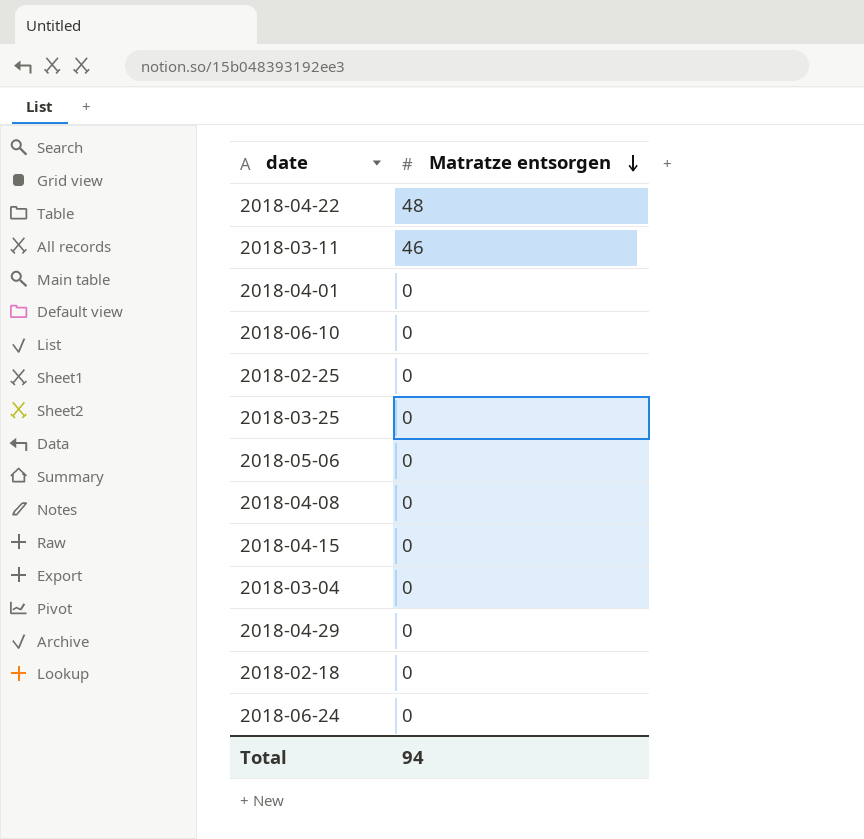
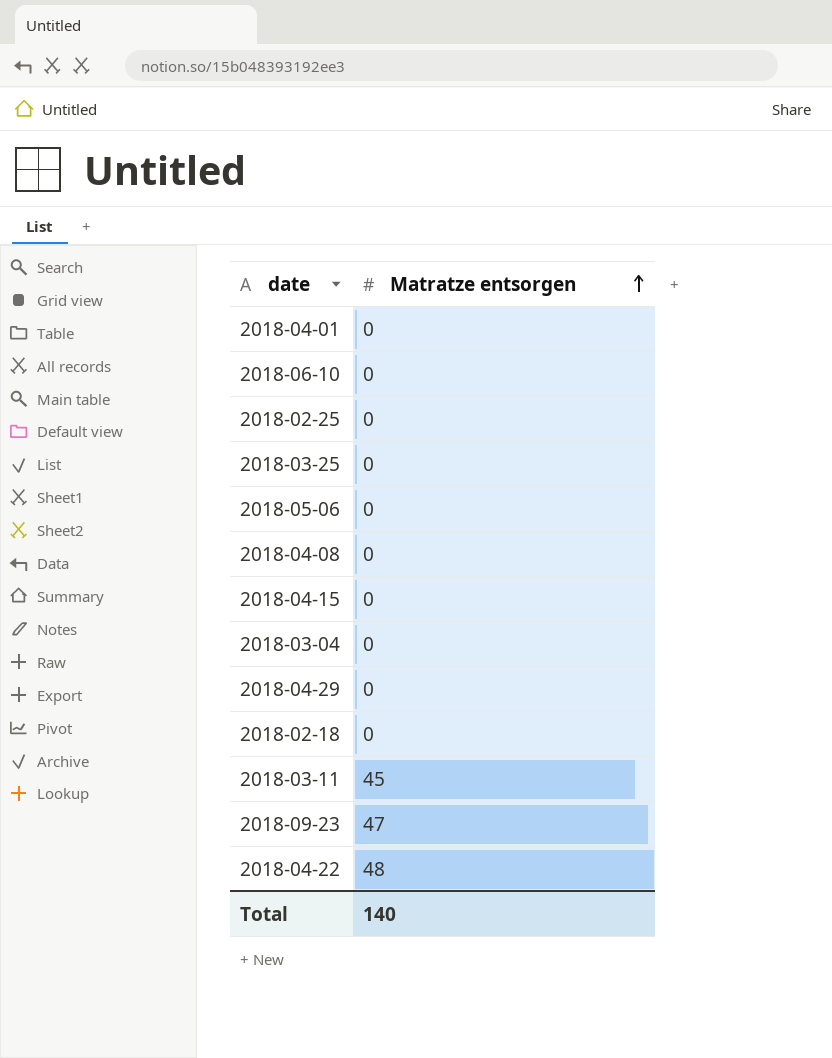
row order: Matratze entsorgen descending -> Matratze entsorgen ascending
row 2018-06-24: 0 -> none
2018-03-11 | Matratze entsorgen: 46 -> 45
row 2018-09-23: none -> 47
Total | Matratze entsorgen: 94 -> 140

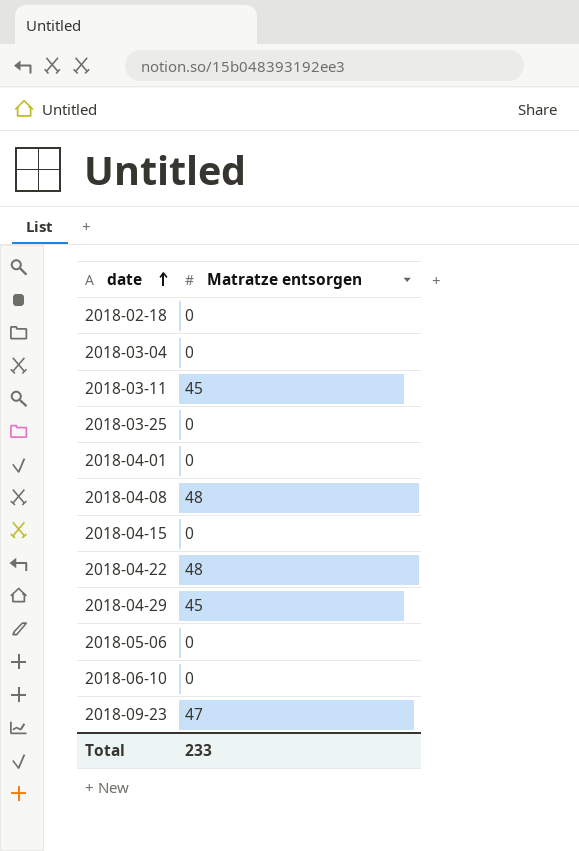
row order: Matratze entsorgen ascending -> date ascending
row 2018-02-25: 0 -> none
2018-04-08 | Matratze entsorgen: 0 -> 48
2018-04-29 | Matratze entsorgen: 0 -> 45
Total | Matratze entsorgen: 140 -> 233

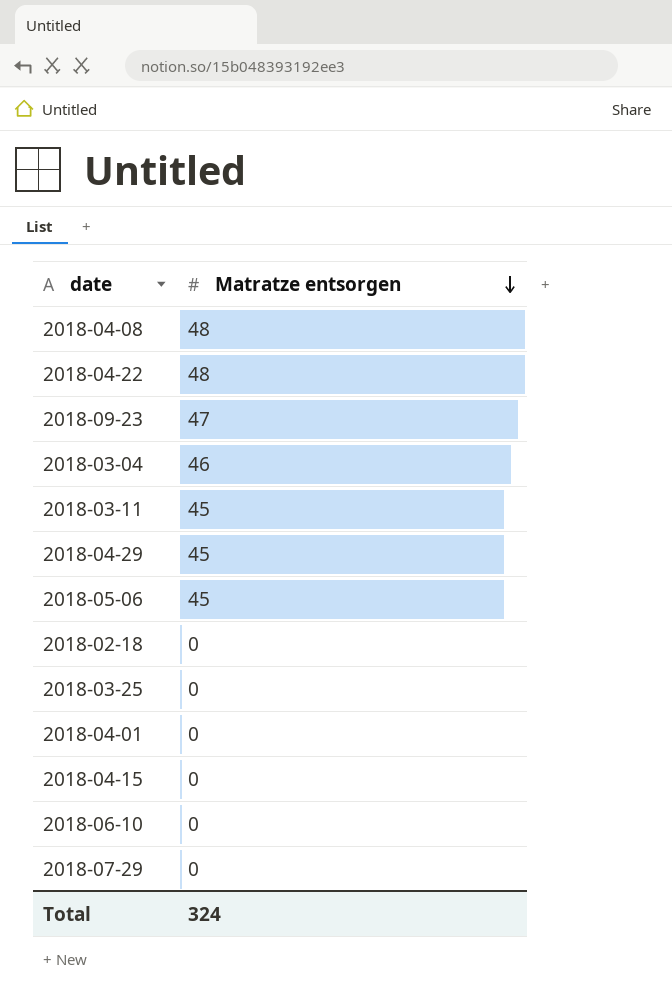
row order: date ascending -> Matratze entsorgen descending
2018-03-04 | Matratze entsorgen: 0 -> 46
2018-05-06 | Matratze entsorgen: 0 -> 45
row 2018-07-29: none -> 0
Total | Matratze entsorgen: 233 -> 324

